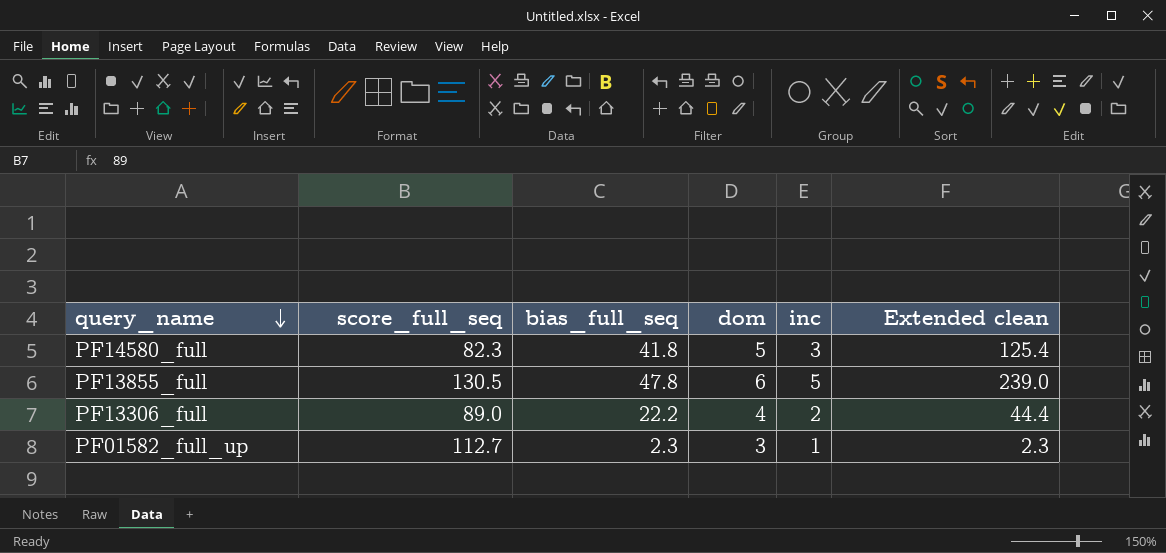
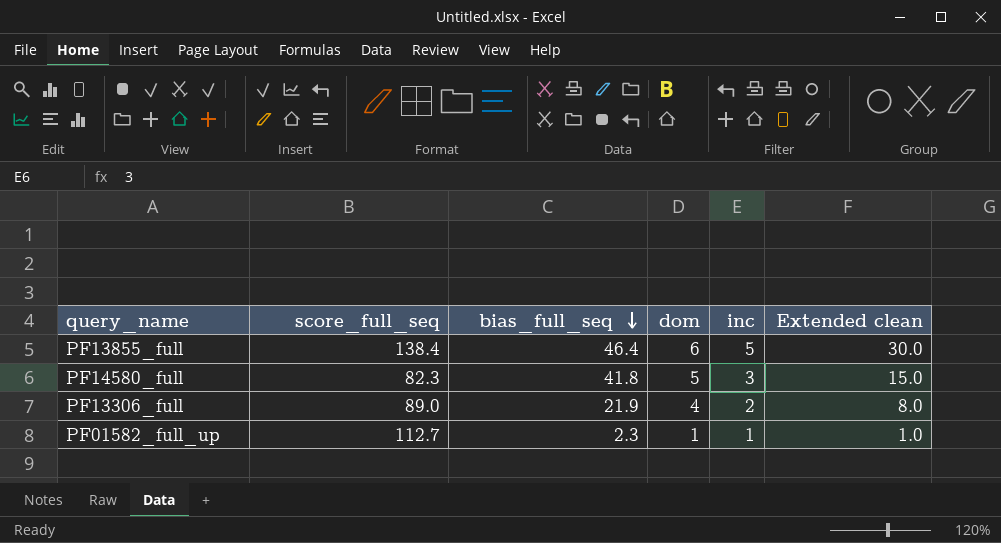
row order: query_name descending -> bias_full_seq descending
column Extended clean | formula: [bias_full_seq] * [inc] -> [dom] * [inc]
PF13855_full | score_full_seq: 130.5 -> 138.4
PF13855_full | bias_full_seq: 47.8 -> 46.4
PF13306_full | bias_full_seq: 22.2 -> 21.9
PF01582_full_up | dom: 3 -> 1

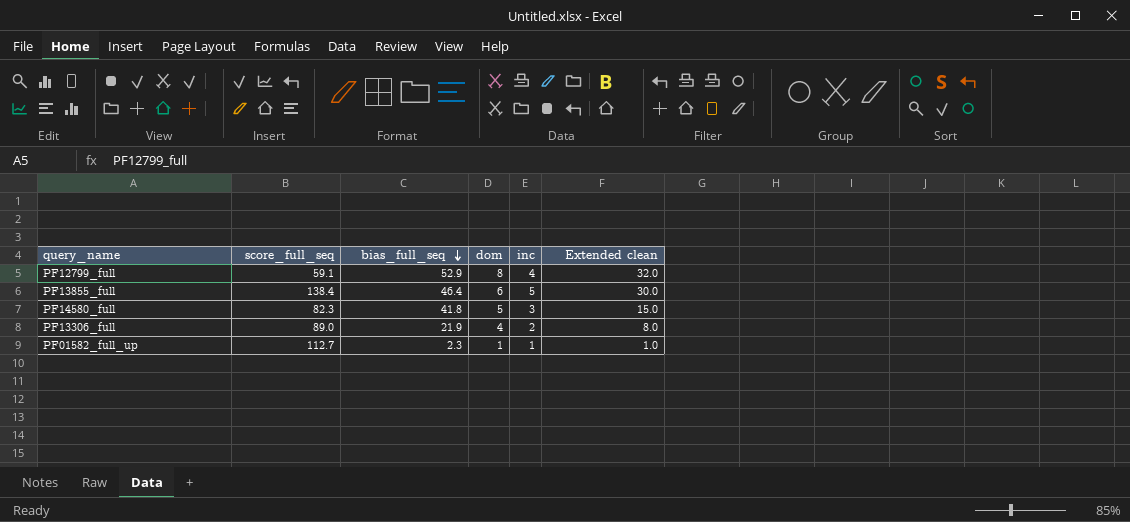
row PF12799_full: none -> 59.1 | 52.9 | 8 | 4 | 32.0

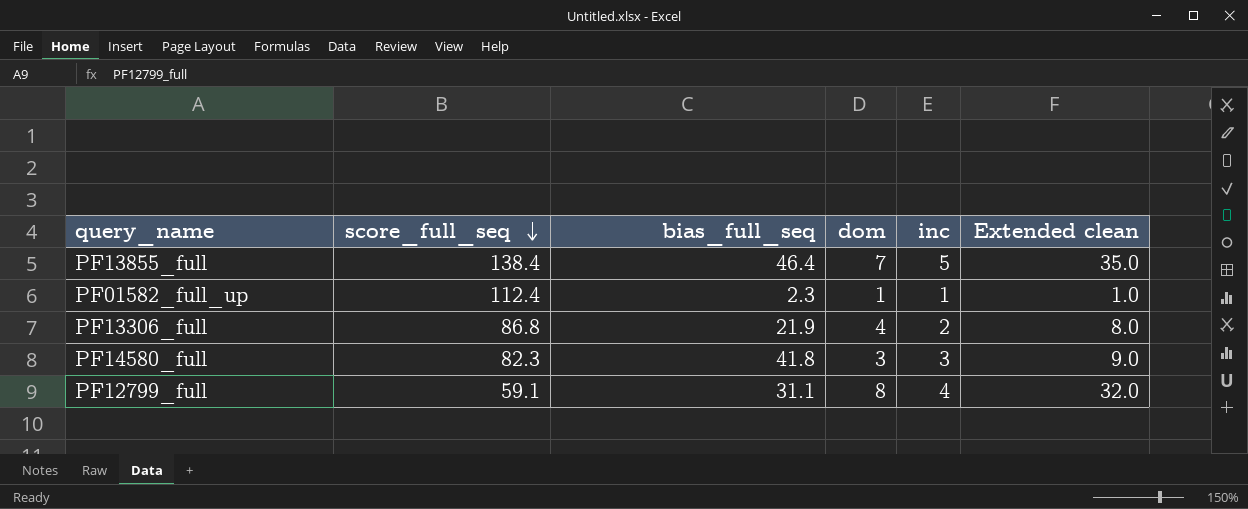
row order: bias_full_seq descending -> score_full_seq descending
PF13855_full | dom: 6 -> 7
PF13855_full | Extended clean: 30.0 -> 35.0
PF01582_full_up | score_full_seq: 112.7 -> 112.4
PF13306_full | score_full_seq: 89.0 -> 86.8
PF14580_full | dom: 5 -> 3
PF14580_full | Extended clean: 15.0 -> 9.0
PF12799_full | bias_full_seq: 52.9 -> 31.1

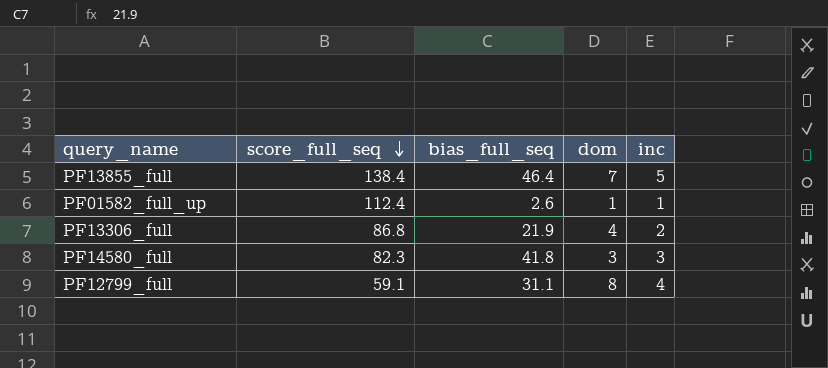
column Extended clean | formula: [dom] * [inc] -> none
PF01582_full_up | bias_full_seq: 2.3 -> 2.6

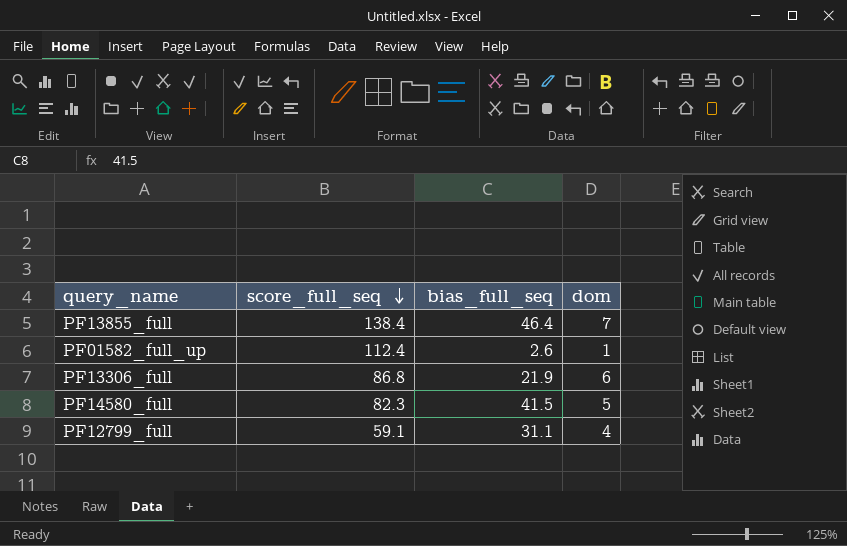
column inc | position: 5 -> none
PF13306_full | dom: 4 -> 6
PF14580_full | bias_full_seq: 41.8 -> 41.5
PF14580_full | dom: 3 -> 5
PF12799_full | dom: 8 -> 4

